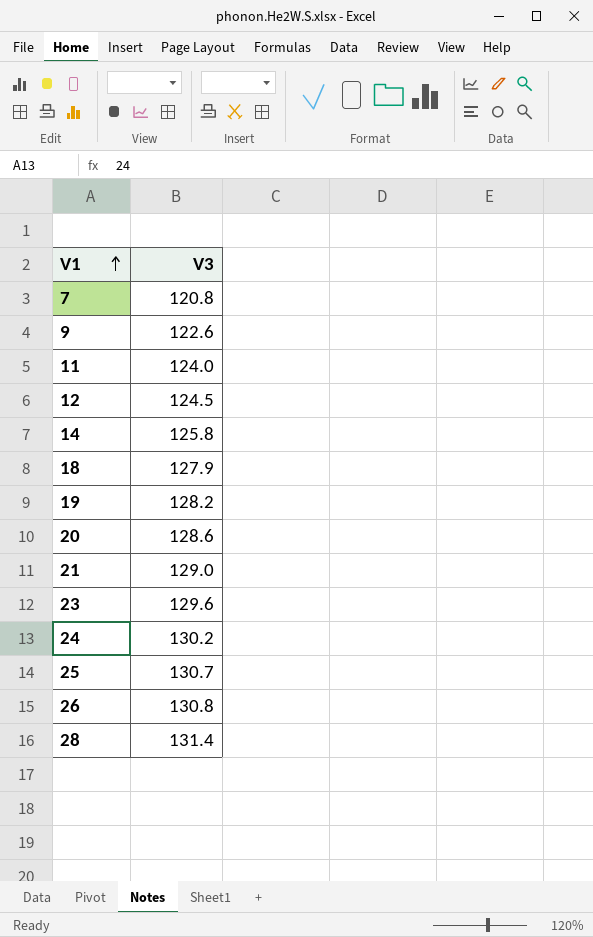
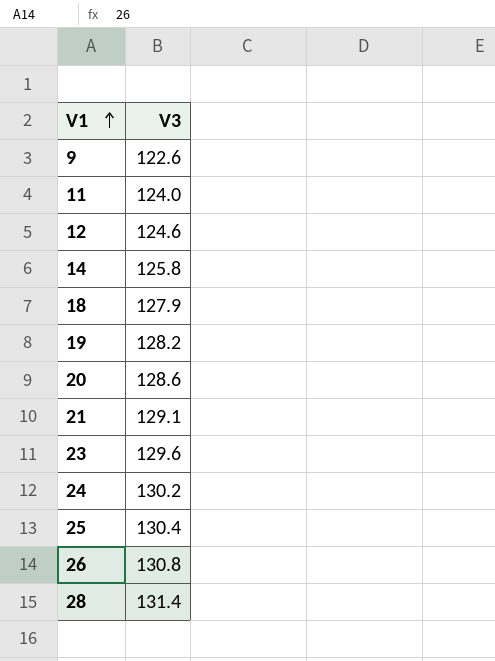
row 7: 120.8 -> none
12 | V3: 124.5 -> 124.6
21 | V3: 129.0 -> 129.1
25 | V3: 130.7 -> 130.4

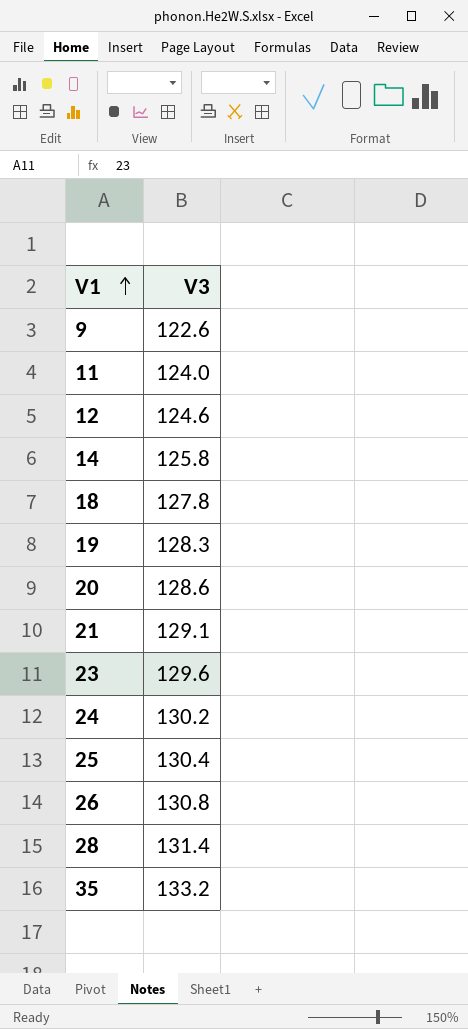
18 | V3: 127.9 -> 127.8
19 | V3: 128.2 -> 128.3
row 35: none -> 133.2

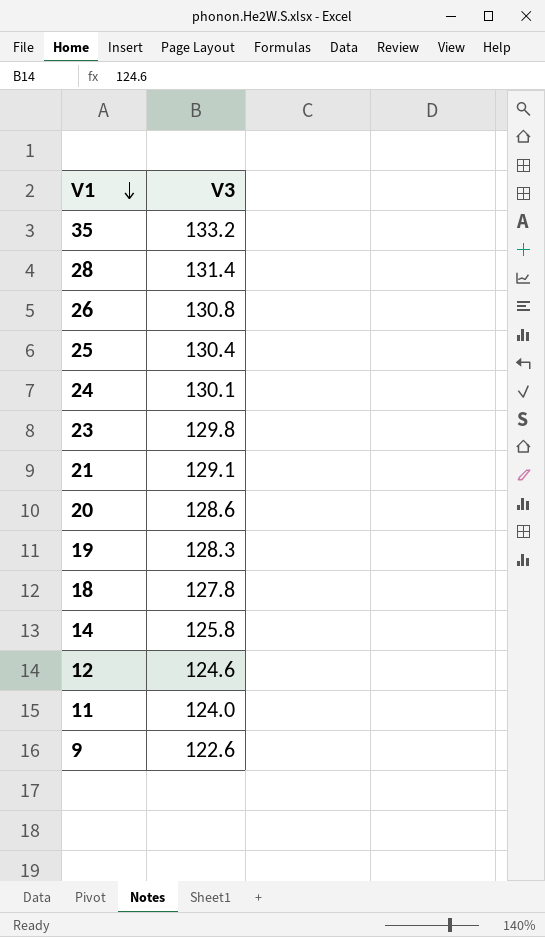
row order: V1 ascending -> V1 descending
24 | V3: 130.2 -> 130.1
23 | V3: 129.6 -> 129.8

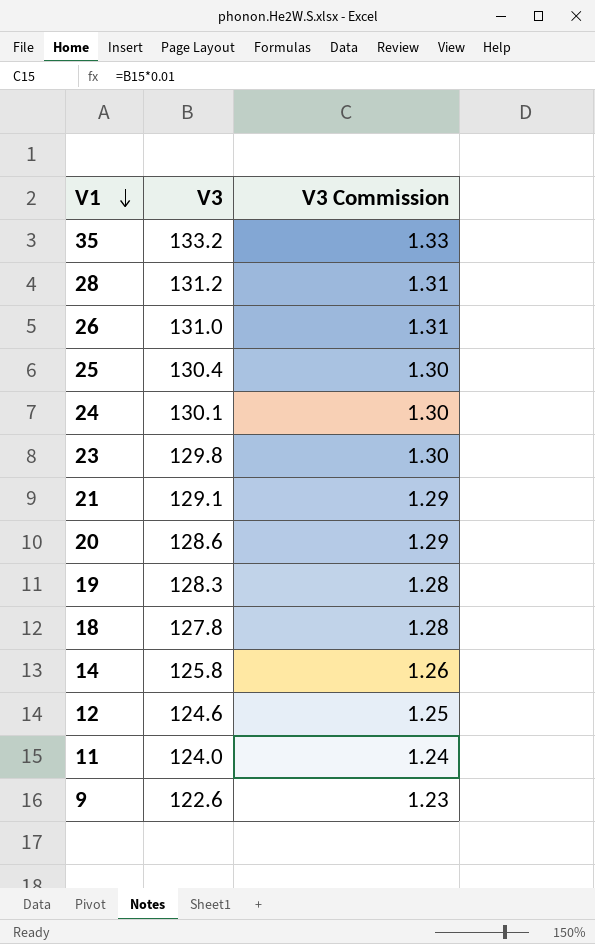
column V3 Commission | formula: none -> [V3] * 0.01
28 | V3: 131.4 -> 131.2
26 | V3: 130.8 -> 131.0

